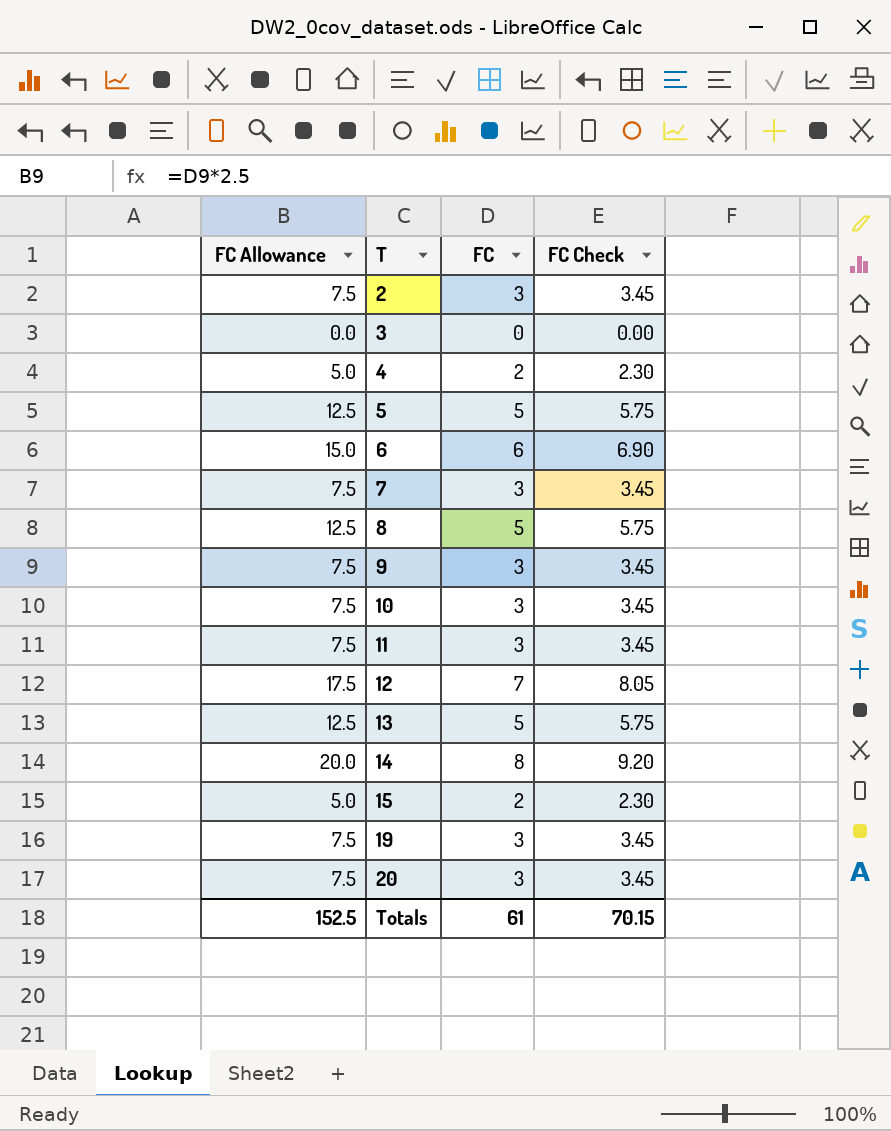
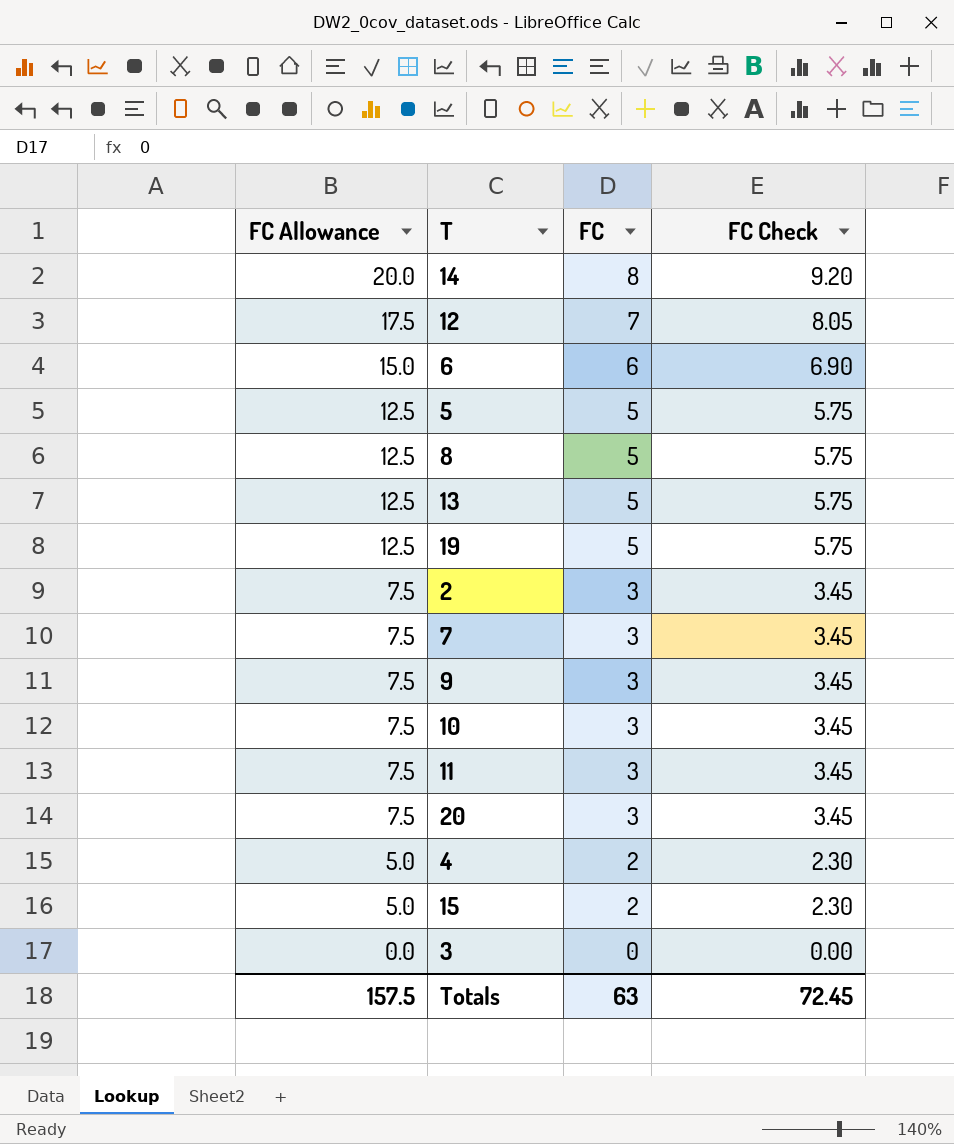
row order: T ascending -> FC Allowance descending
19 | FC Allowance: 7.5 -> 12.5
19 | FC: 3 -> 5
19 | FC Check: 3.45 -> 5.75
Totals | FC Allowance: 152.5 -> 157.5
Totals | FC: 61 -> 63
Totals | FC Check: 70.15 -> 72.45

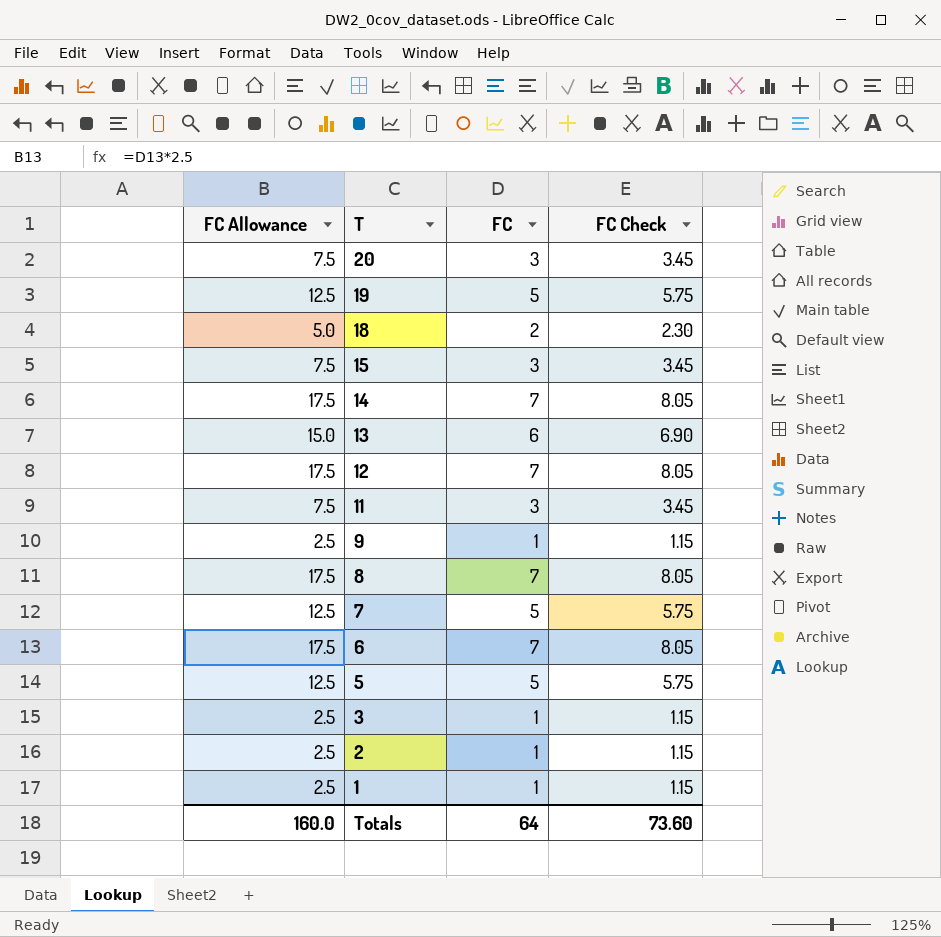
row order: FC Allowance descending -> T descending
row 10: 7.5 | 3 | 3.45 -> none
row 4: 5.0 | 2 | 2.30 -> none
row 18: none -> 5.0 | 2 | 2.30
15 | FC Allowance: 5.0 -> 7.5
15 | FC: 2 -> 3
15 | FC Check: 2.30 -> 3.45
14 | FC Allowance: 20.0 -> 17.5
14 | FC: 8 -> 7
14 | FC Check: 9.20 -> 8.05
13 | FC Allowance: 12.5 -> 15.0
13 | FC: 5 -> 6
13 | FC Check: 5.75 -> 6.90
9 | FC Allowance: 7.5 -> 2.5
9 | FC: 3 -> 1
9 | FC Check: 3.45 -> 1.15
8 | FC Allowance: 12.5 -> 17.5
8 | FC: 5 -> 7
8 | FC Check: 5.75 -> 8.05
7 | FC Allowance: 7.5 -> 12.5
7 | FC: 3 -> 5
7 | FC Check: 3.45 -> 5.75
6 | FC Allowance: 15.0 -> 17.5
6 | FC: 6 -> 7
6 | FC Check: 6.90 -> 8.05
3 | FC Allowance: 0.0 -> 2.5
3 | FC: 0 -> 1
3 | FC Check: 0.00 -> 1.15
2 | FC Allowance: 7.5 -> 2.5
2 | FC: 3 -> 1
2 | FC Check: 3.45 -> 1.15
row 1: none -> 2.5 | 1 | 1.15
Totals | FC Allowance: 157.5 -> 160.0
Totals | FC: 63 -> 64
Totals | FC Check: 72.45 -> 73.60

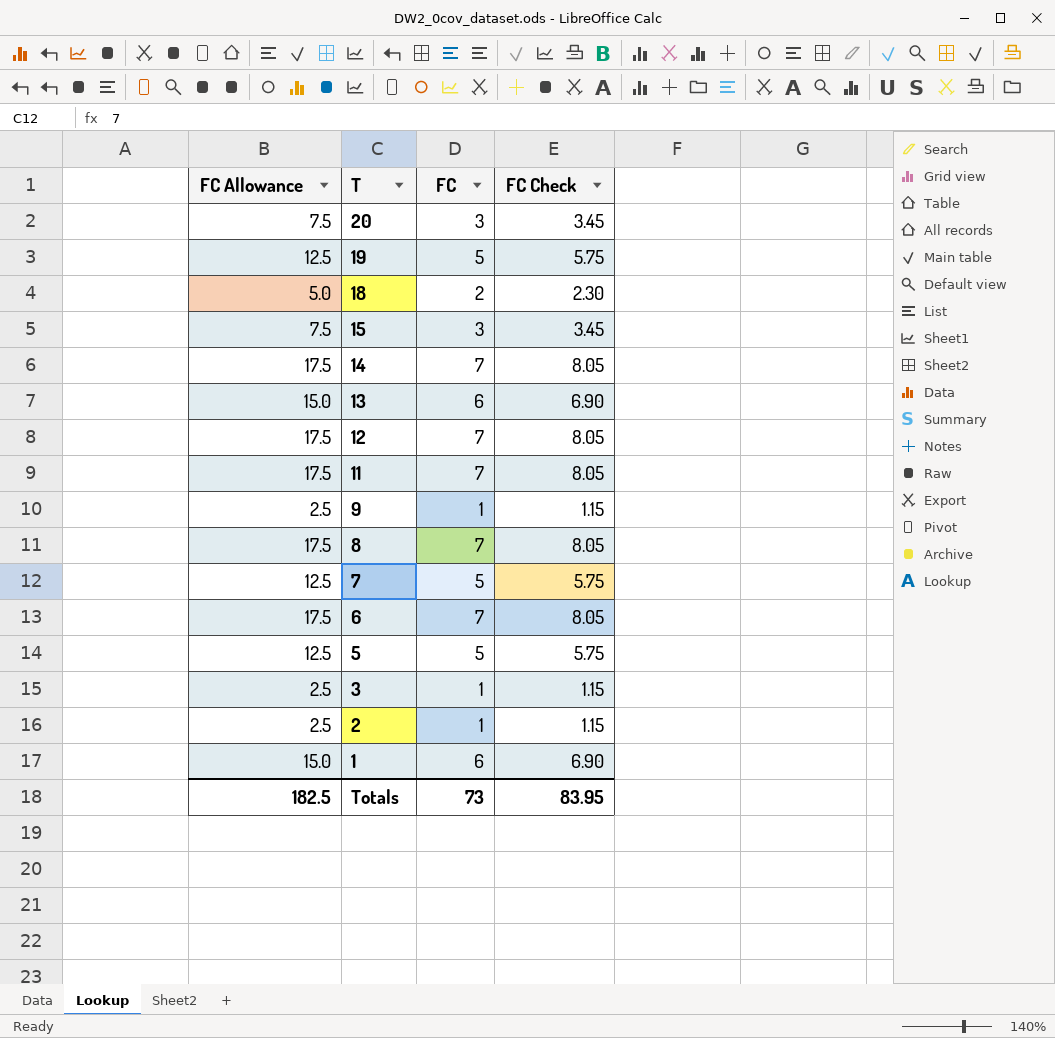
11 | FC Allowance: 7.5 -> 17.5
11 | FC: 3 -> 7
11 | FC Check: 3.45 -> 8.05
1 | FC Allowance: 2.5 -> 15.0
1 | FC: 1 -> 6
1 | FC Check: 1.15 -> 6.90
Totals | FC Allowance: 160.0 -> 182.5
Totals | FC: 64 -> 73
Totals | FC Check: 73.60 -> 83.95

